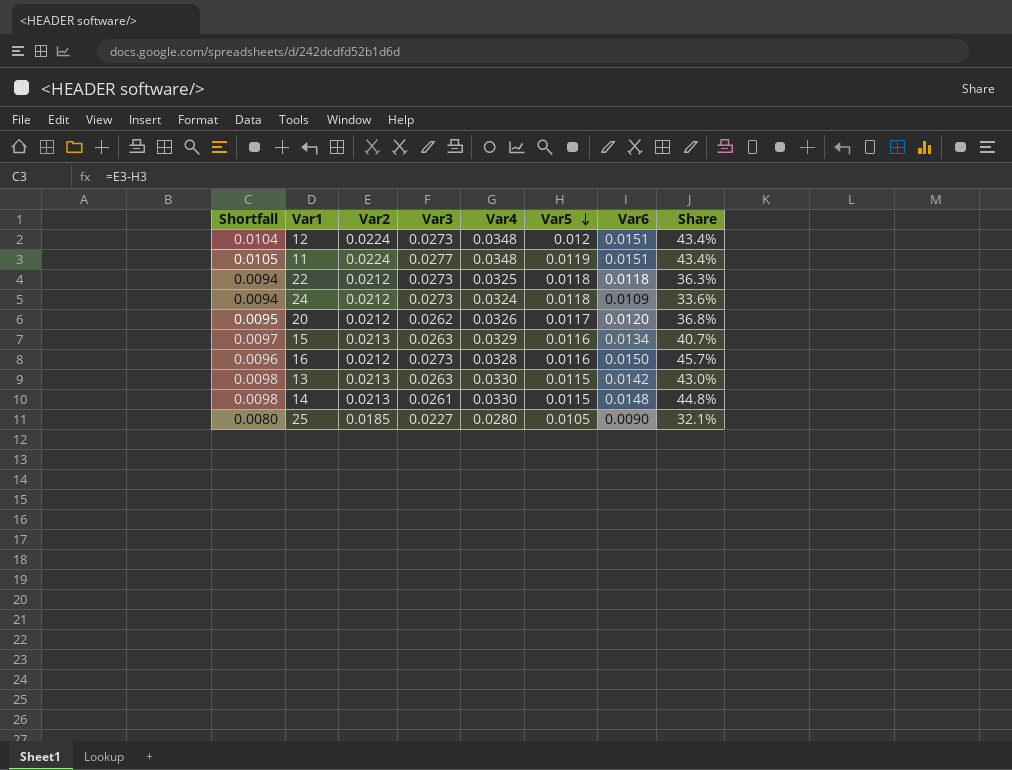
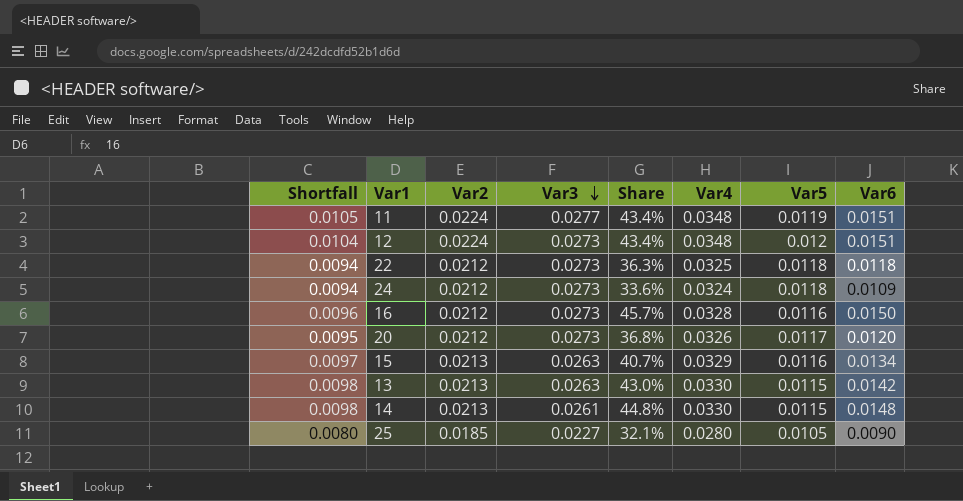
row order: Var5 descending -> Var3 descending
column Share | position: 8 -> 5
20 | Var3: 0.0262 -> 0.0273

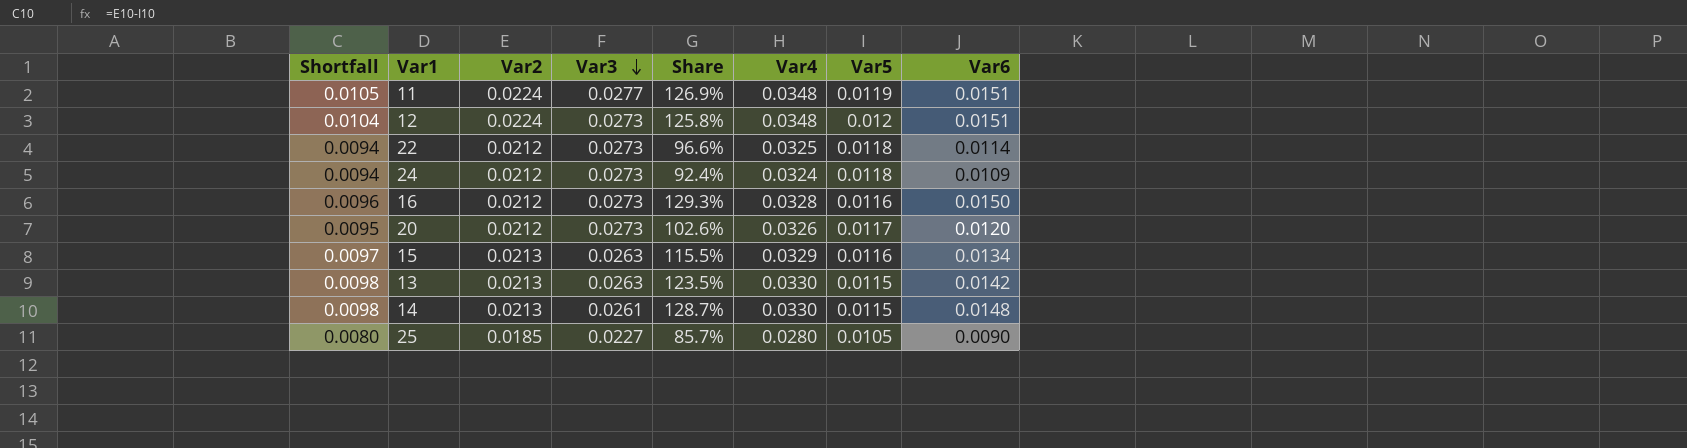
column Share | formula: [Var6] / [Var4] -> [Var6] / [Var5]
22 | Var6: 0.0118 -> 0.0114

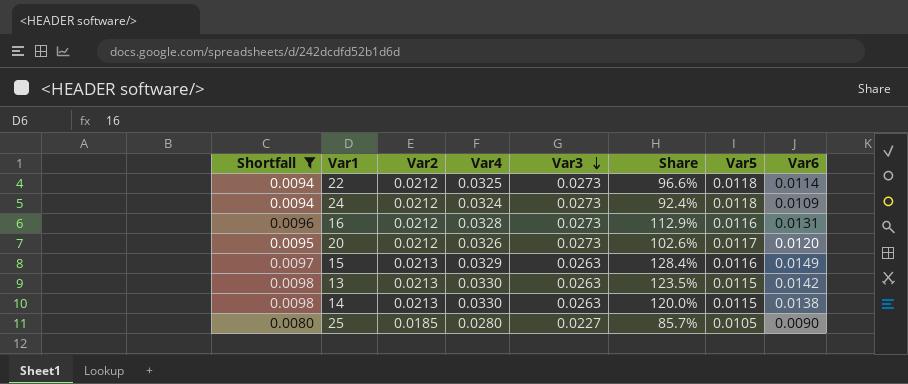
filter: none -> Shortfall <= 0.0098
column Var4 | position: 6 -> 4
16 | Share: 129.3% -> 112.9%
16 | Var6: 0.0150 -> 0.0131
15 | Share: 115.5% -> 128.4%
15 | Var6: 0.0134 -> 0.0149
14 | Var3: 0.0261 -> 0.0263
14 | Share: 128.7% -> 120.0%
14 | Var6: 0.0148 -> 0.0138

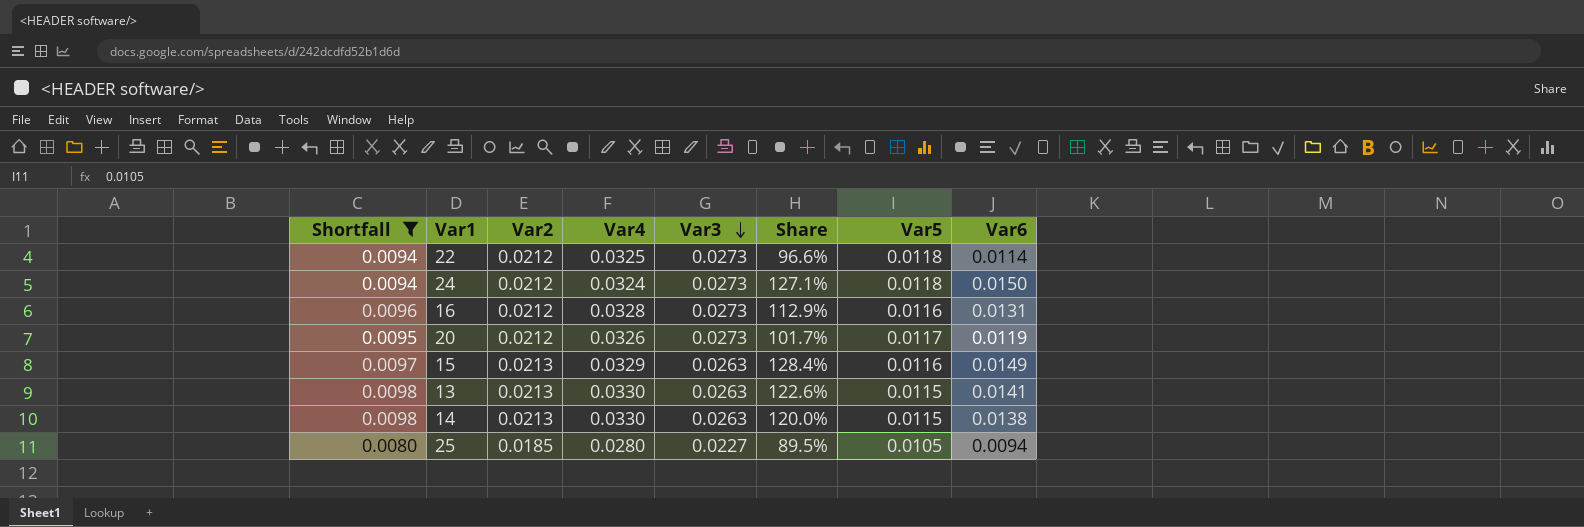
24 | Share: 92.4% -> 127.1%
24 | Var6: 0.0109 -> 0.0150
20 | Share: 102.6% -> 101.7%
20 | Var6: 0.0120 -> 0.0119
13 | Share: 123.5% -> 122.6%
13 | Var6: 0.0142 -> 0.0141
25 | Share: 85.7% -> 89.5%
25 | Var6: 0.0090 -> 0.0094

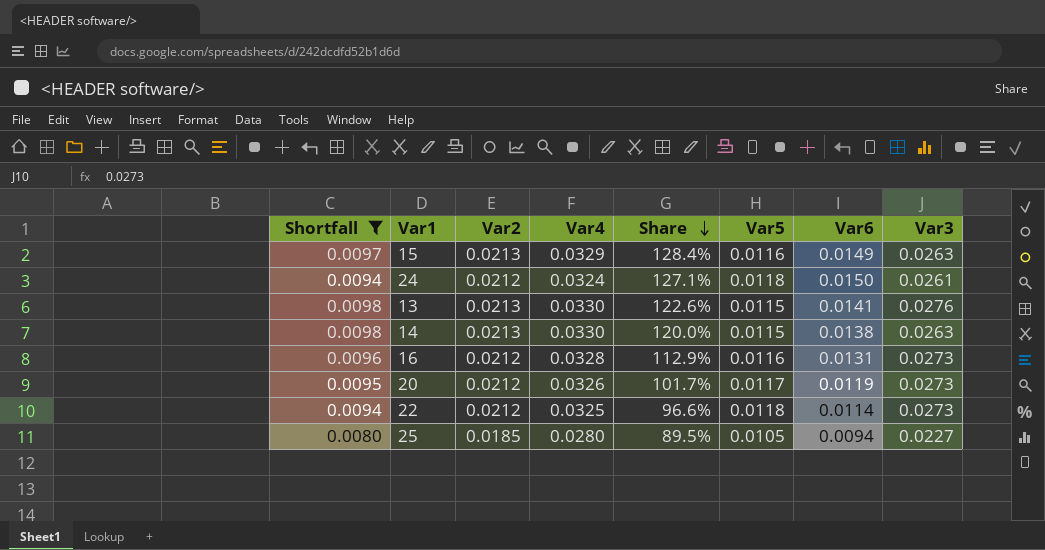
row order: Var3 descending -> Share descending
column Var3 | position: 5 -> 8
24 | Var3: 0.0273 -> 0.0261
13 | Var3: 0.0263 -> 0.0276

